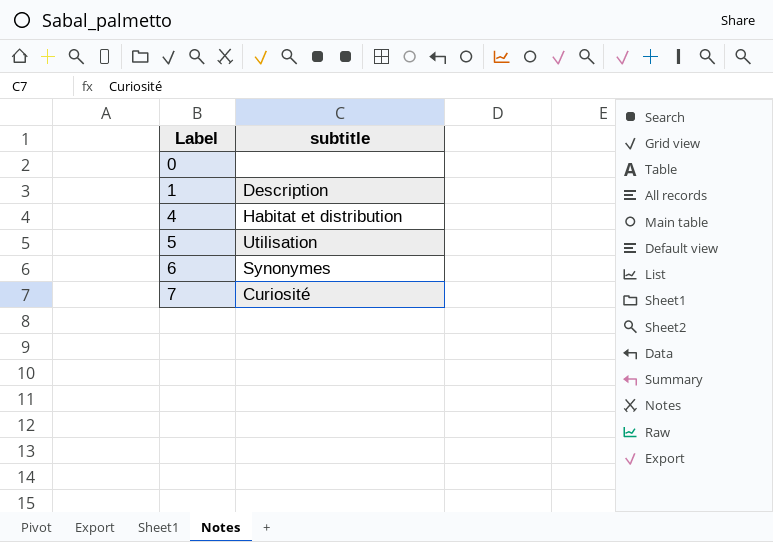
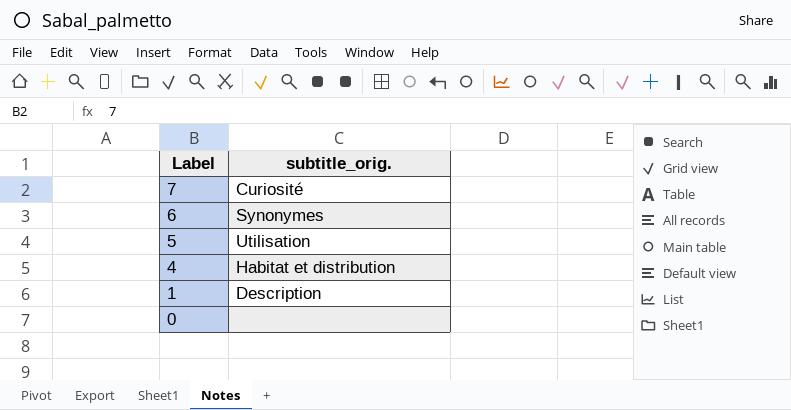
row order: Label ascending -> Label descending
column name: subtitle -> subtitle_orig.

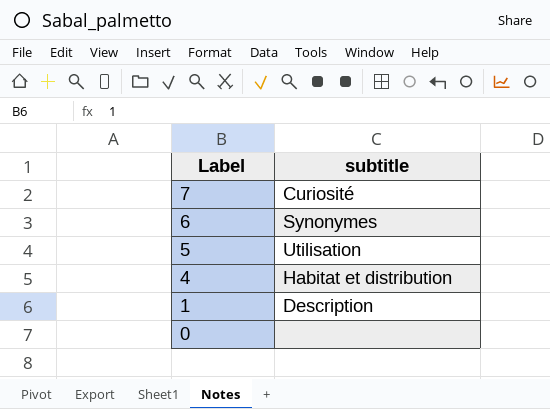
column name: subtitle_orig. -> subtitle

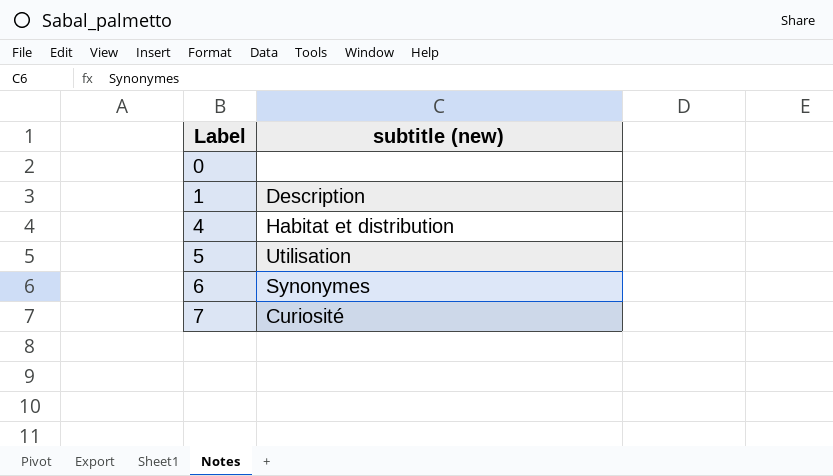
row order: Label descending -> Label ascending
column name: subtitle -> subtitle (new)

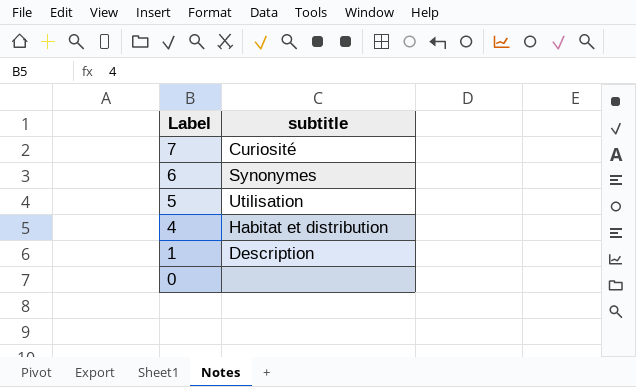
row order: Label ascending -> Label descending
column name: subtitle (new) -> subtitle

